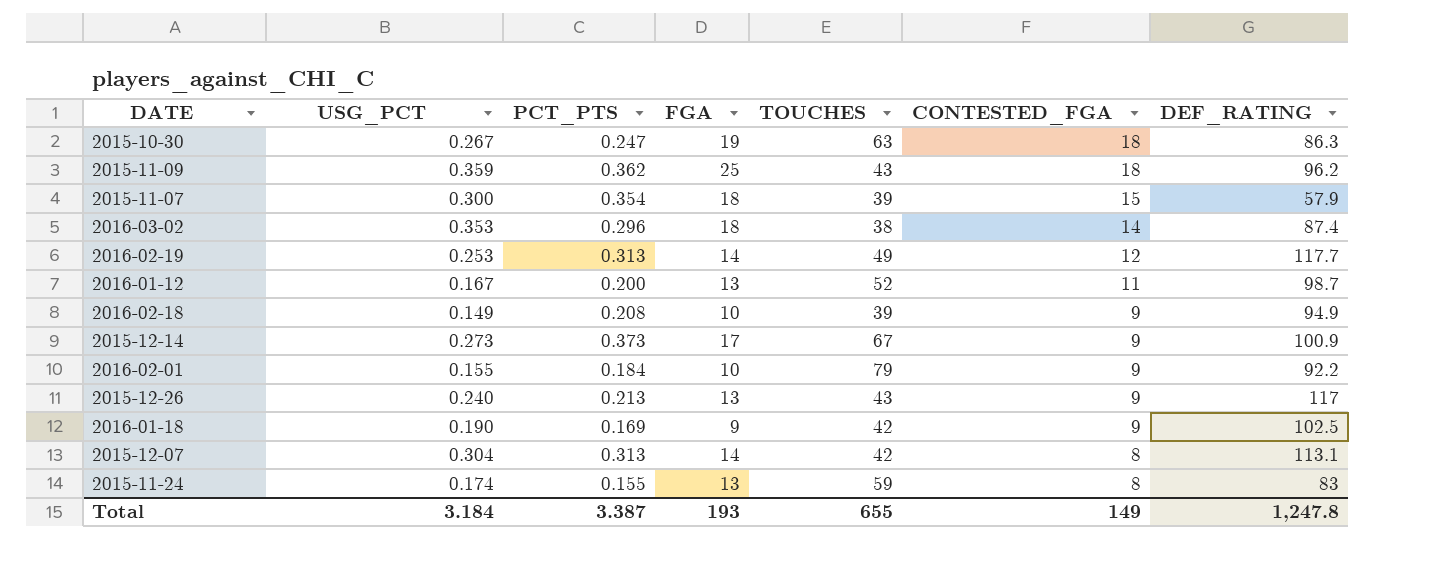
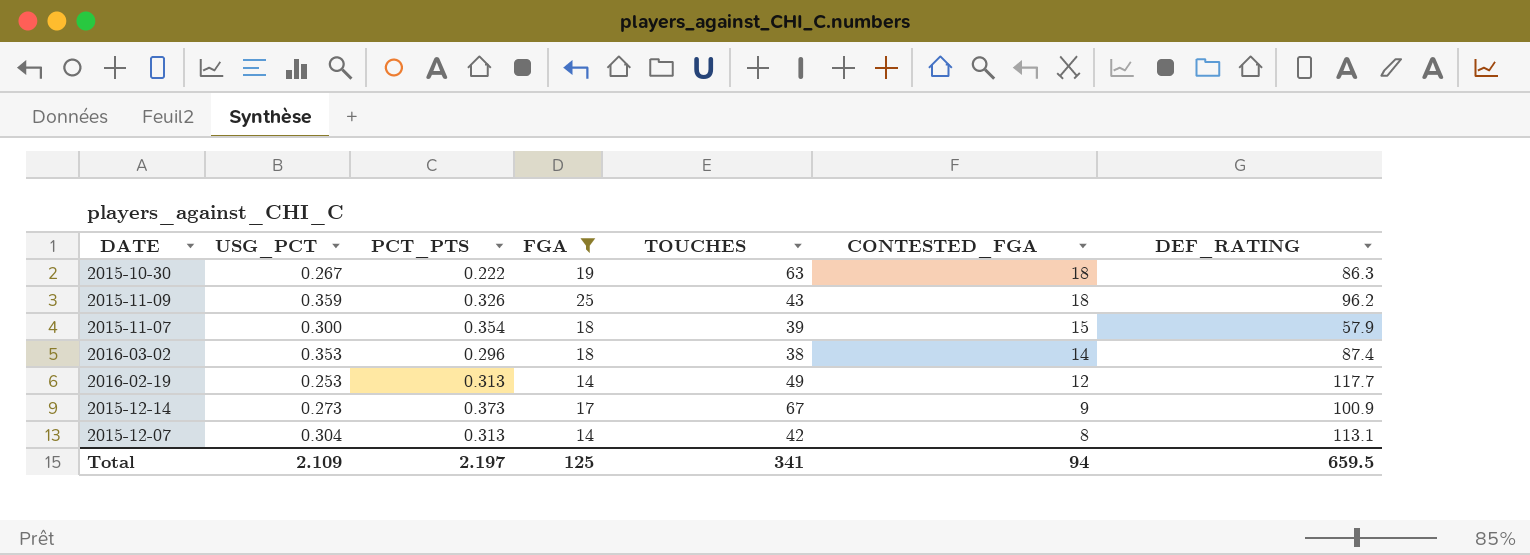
filter: none -> FGA >= 14
2015-10-30 | PCT_PTS: 0.247 -> 0.222
2015-11-09 | PCT_PTS: 0.362 -> 0.326
Total | USG_PCT: 3.184 -> 2.109
Total | PCT_PTS: 3.387 -> 2.197
Total | FGA: 193 -> 125
Total | TOUCHES: 655 -> 341
Total | CONTESTED_FGA: 149 -> 94
Total | DEF_RATING: 1,247.8 -> 659.5

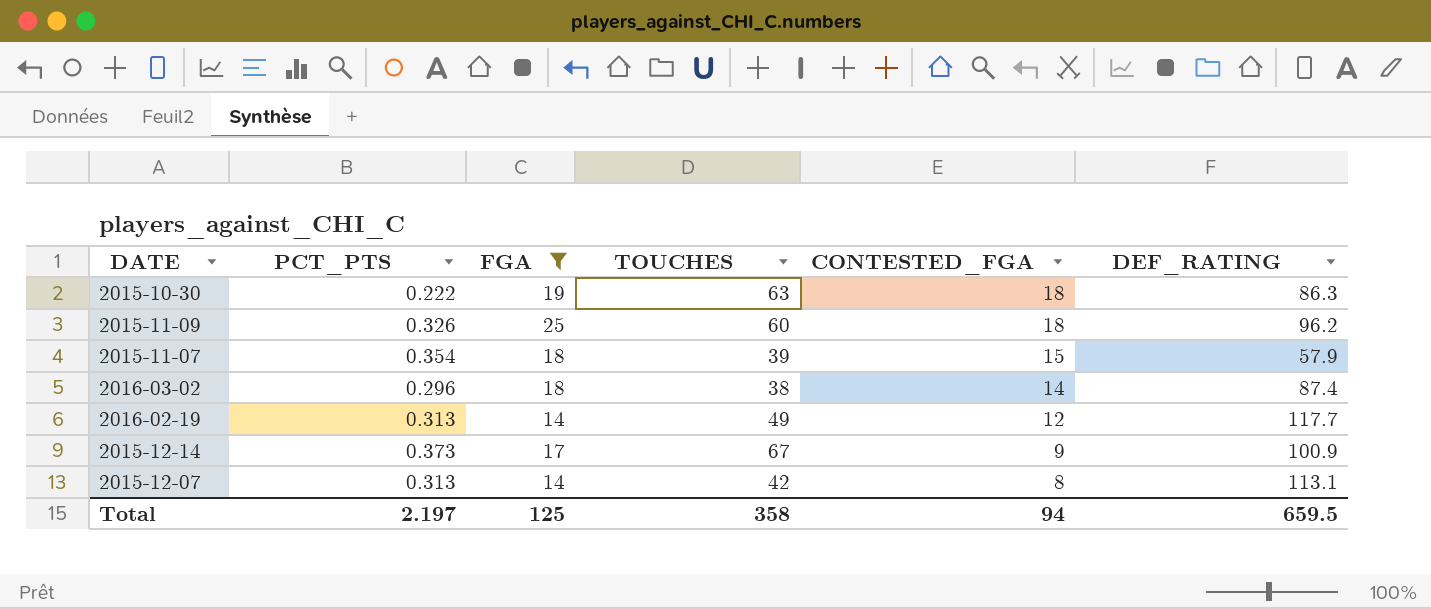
column USG_PCT | position: 2 -> none
2015-11-09 | TOUCHES: 43 -> 60
Total | TOUCHES: 341 -> 358

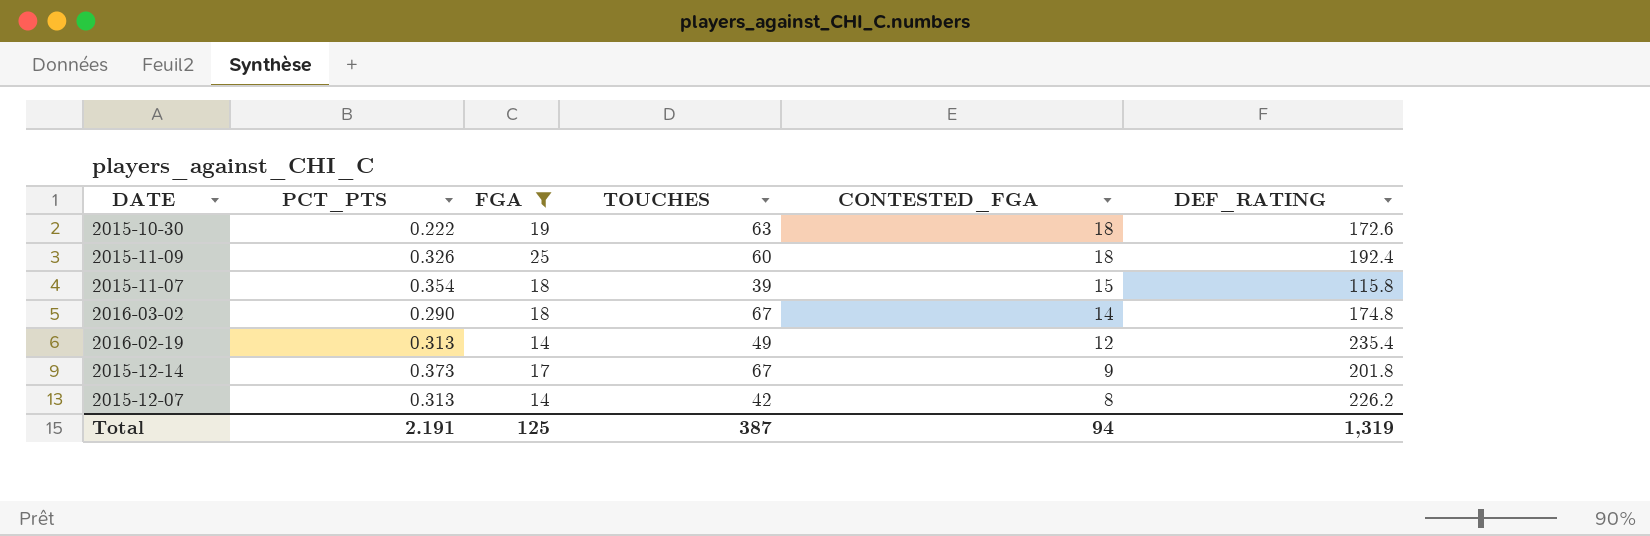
2015-10-30 | DEF_RATING: 86.3 -> 172.6
2015-11-09 | DEF_RATING: 96.2 -> 192.4
2015-11-07 | DEF_RATING: 57.9 -> 115.8
2016-03-02 | PCT_PTS: 0.296 -> 0.290
2016-03-02 | TOUCHES: 38 -> 67
2016-03-02 | DEF_RATING: 87.4 -> 174.8
2016-02-19 | DEF_RATING: 117.7 -> 235.4
2015-12-14 | DEF_RATING: 100.9 -> 201.8
2015-12-07 | DEF_RATING: 113.1 -> 226.2
Total | PCT_PTS: 2.197 -> 2.191
Total | TOUCHES: 358 -> 387
Total | DEF_RATING: 659.5 -> 1,319

